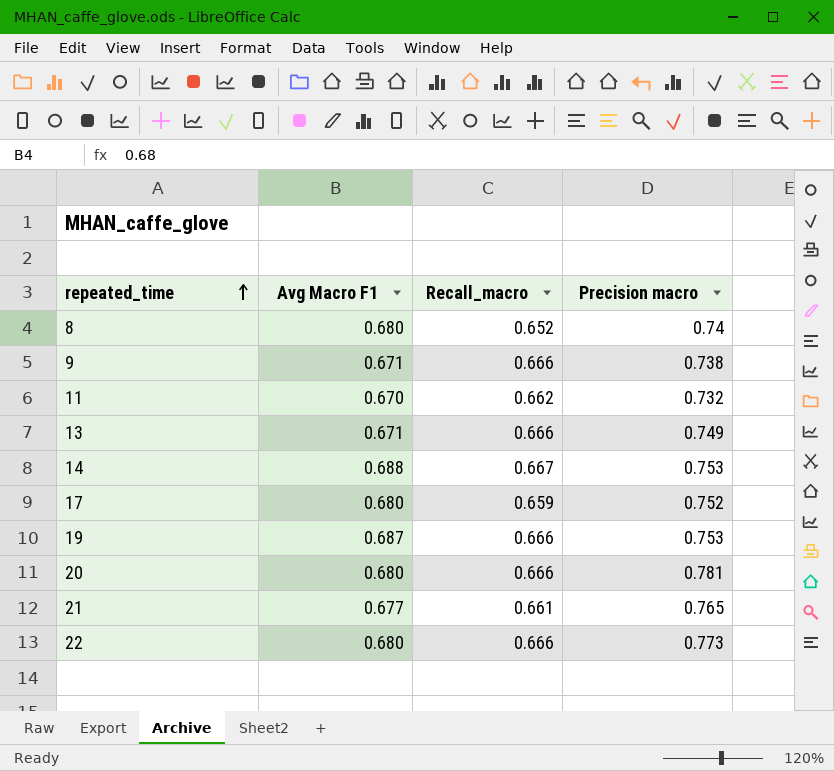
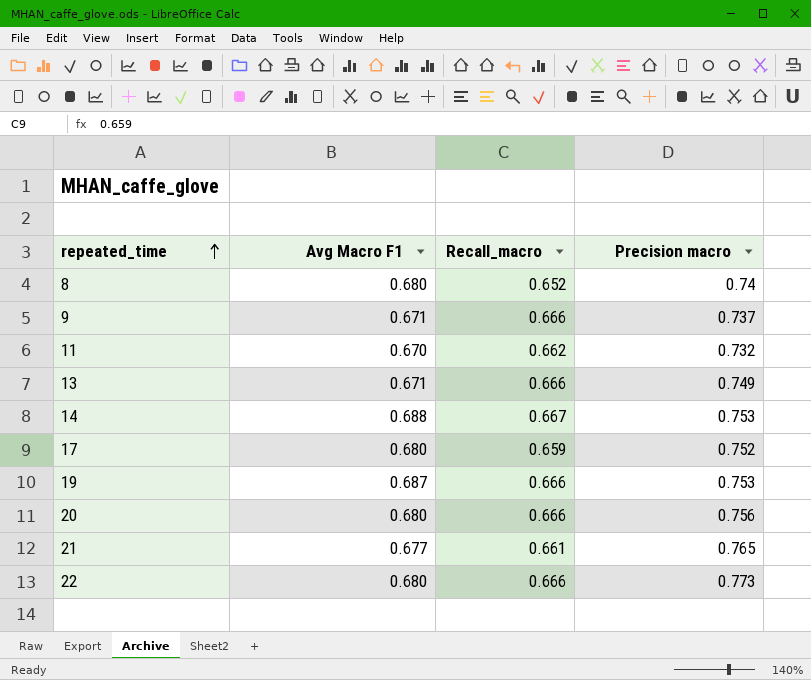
9 | Precision macro: 0.738 -> 0.737
20 | Precision macro: 0.781 -> 0.756

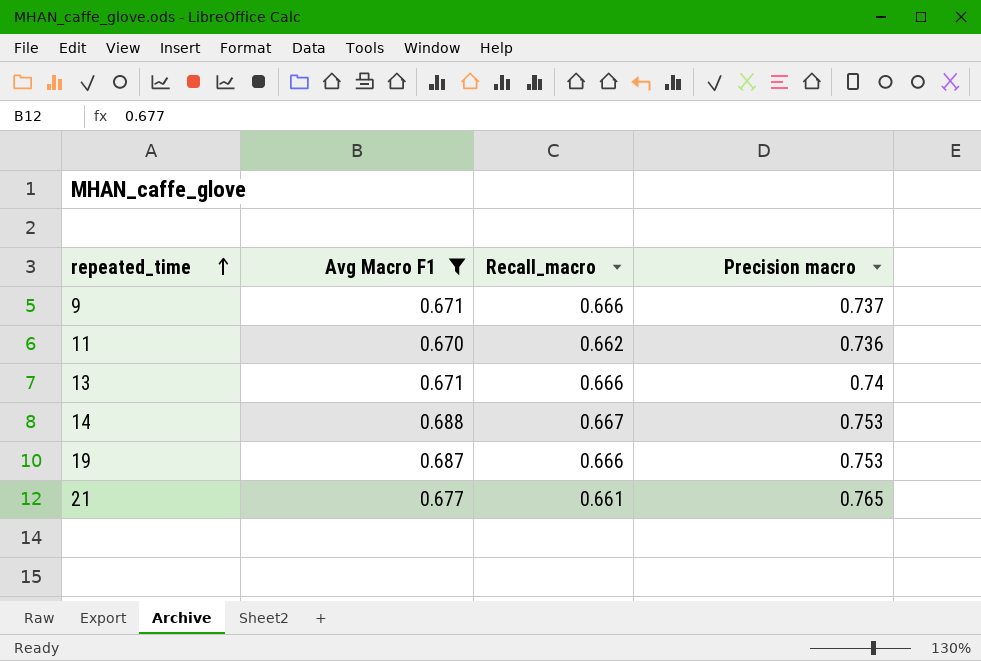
filter: none -> Avg Macro F1 != 0.680
11 | Precision macro: 0.732 -> 0.736
13 | Precision macro: 0.749 -> 0.74

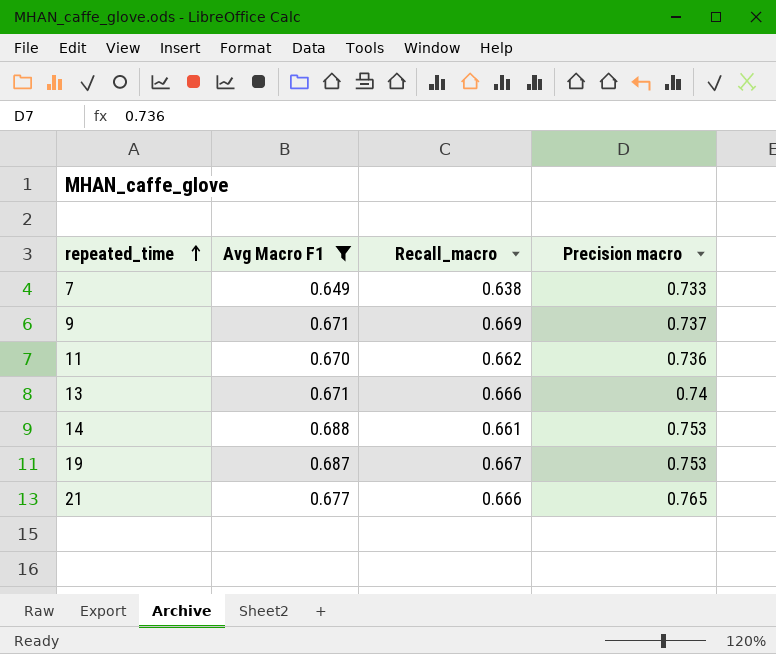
row 7: none -> 0.649 | 0.638 | 0.733
9 | Recall_macro: 0.666 -> 0.669
14 | Recall_macro: 0.667 -> 0.661
19 | Recall_macro: 0.666 -> 0.667
21 | Recall_macro: 0.661 -> 0.666

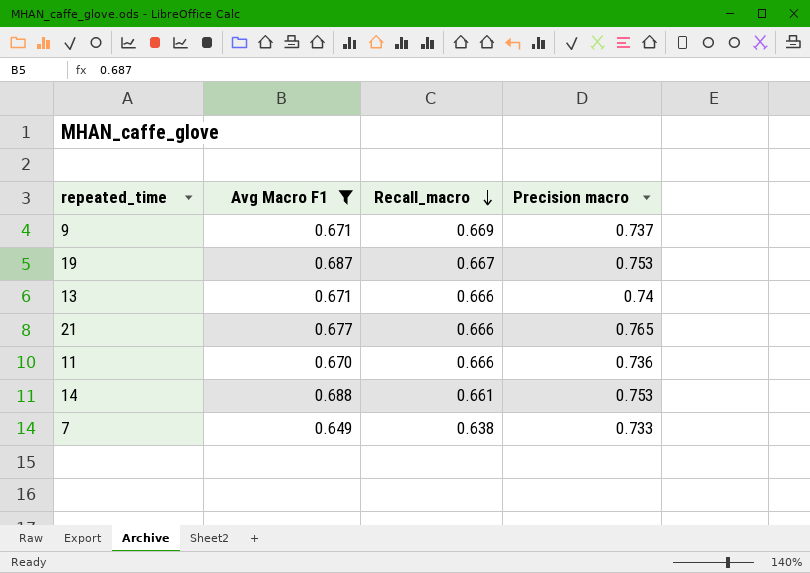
row order: repeated_time ascending -> Recall_macro descending
11 | Recall_macro: 0.662 -> 0.666

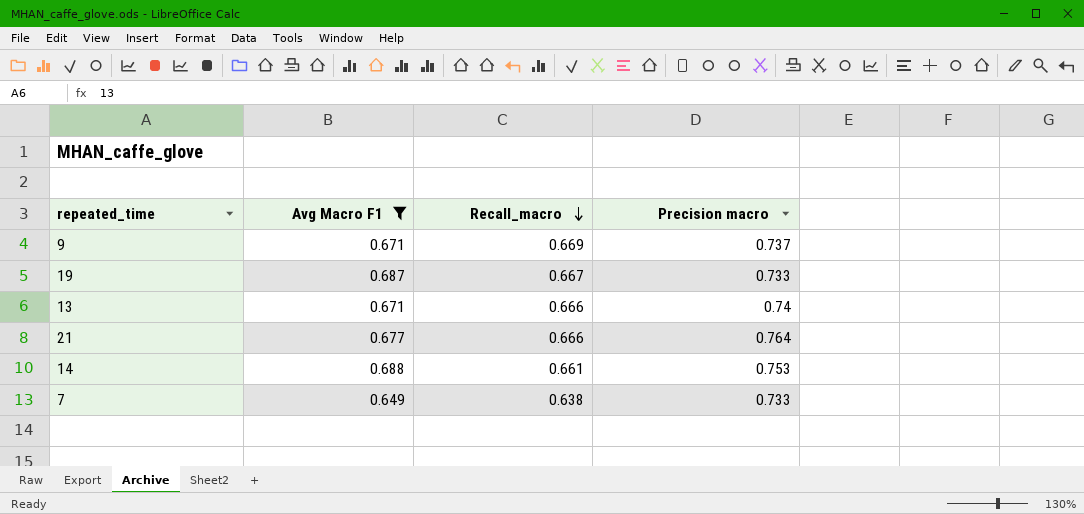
row 11: 0.670 | 0.666 | 0.736 -> none
19 | Precision macro: 0.753 -> 0.733
21 | Precision macro: 0.765 -> 0.764

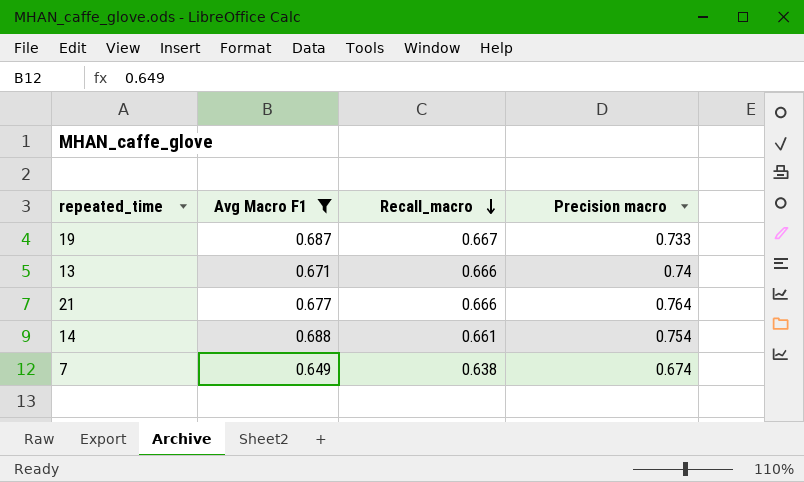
row 9: 0.671 | 0.669 | 0.737 -> none
14 | Precision macro: 0.753 -> 0.754
7 | Precision macro: 0.733 -> 0.674

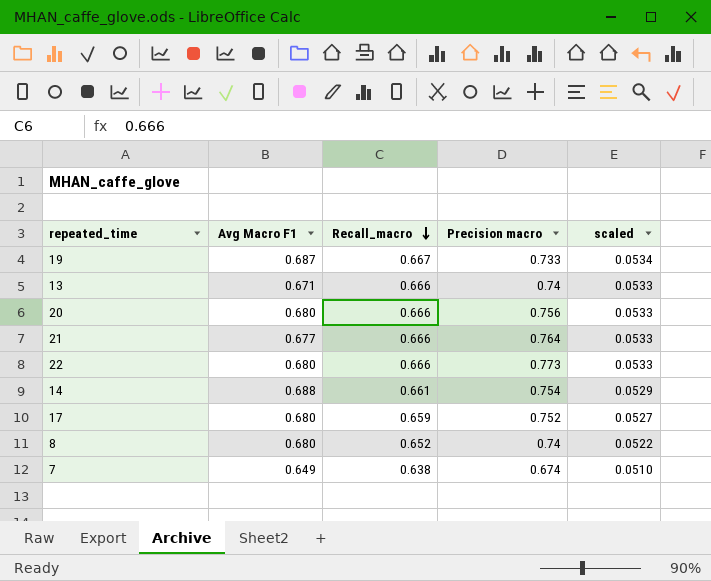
filter: Avg Macro F1 != 0.680 -> none
column scaled | formula: none -> [Recall_macro] * 0.08

